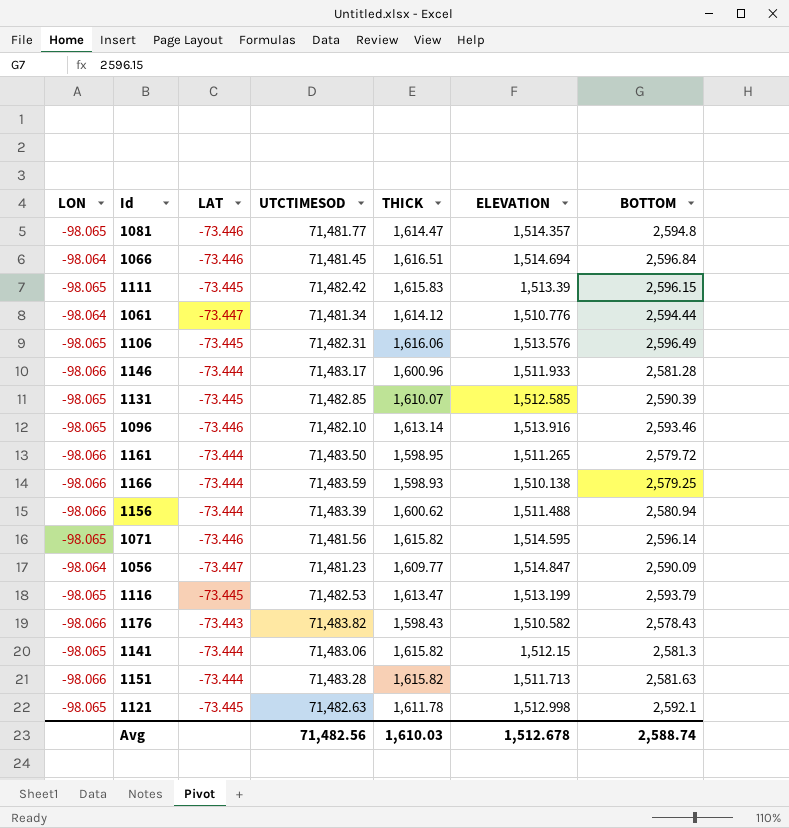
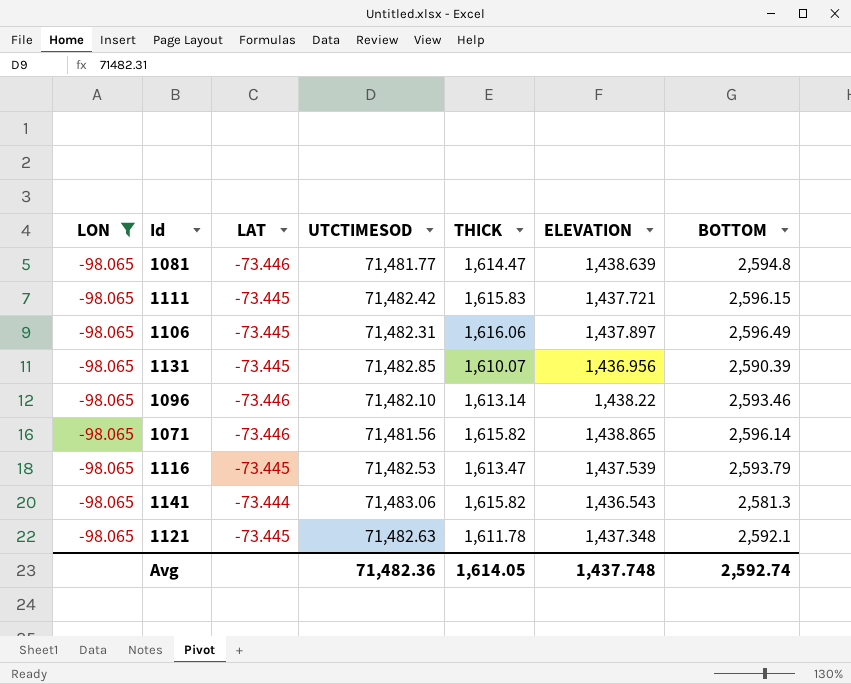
filter: none -> LON = -98.065
1081 | ELEVATION: 1,514.357 -> 1,438.639
1111 | ELEVATION: 1,513.39 -> 1,437.721
1106 | ELEVATION: 1,513.576 -> 1,437.897
1131 | ELEVATION: 1,512.585 -> 1,436.956
1096 | ELEVATION: 1,513.916 -> 1,438.22
1071 | ELEVATION: 1,514.595 -> 1,438.865
1116 | ELEVATION: 1,513.199 -> 1,437.539
1141 | ELEVATION: 1,512.15 -> 1,436.543
1121 | ELEVATION: 1,512.998 -> 1,437.348
Avg | UTCTIMESOD: 71,482.56 -> 71,482.36
Avg | THICK: 1,610.03 -> 1,614.05
Avg | ELEVATION: 1,512.678 -> 1,437.748
Avg | BOTTOM: 2,588.74 -> 2,592.74

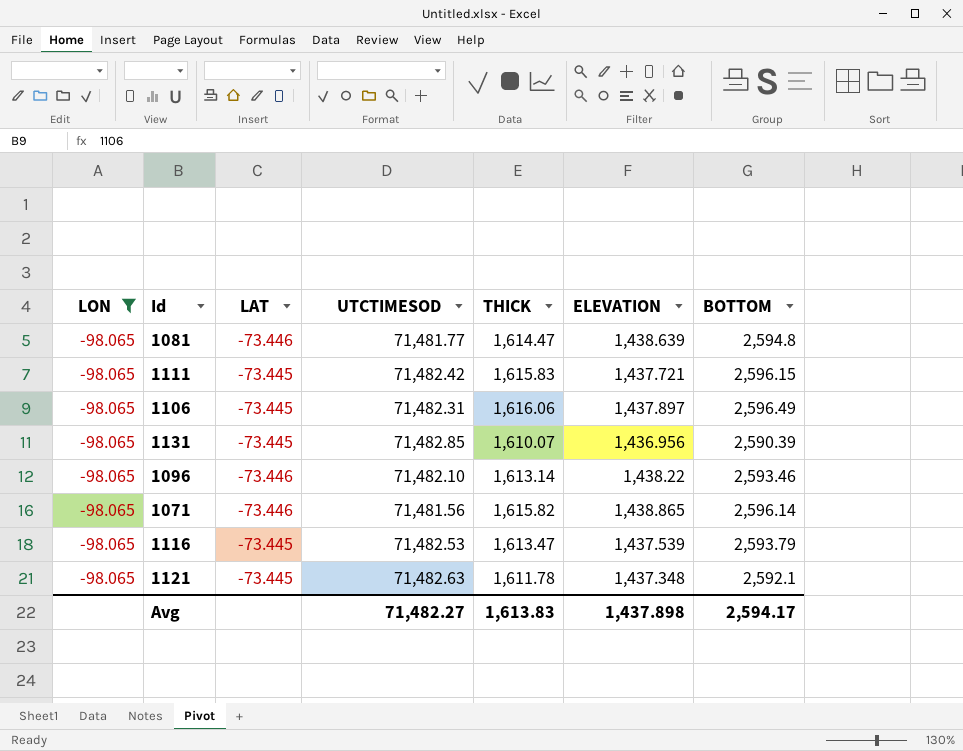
row 1141: -98.065 | -73.444 | 71,483.06 | 1,615.82 | 1,436.543 | 2,581.3 -> none
Avg | UTCTIMESOD: 71,482.36 -> 71,482.27
Avg | THICK: 1,614.05 -> 1,613.83
Avg | ELEVATION: 1,437.748 -> 1,437.898
Avg | BOTTOM: 2,592.74 -> 2,594.17

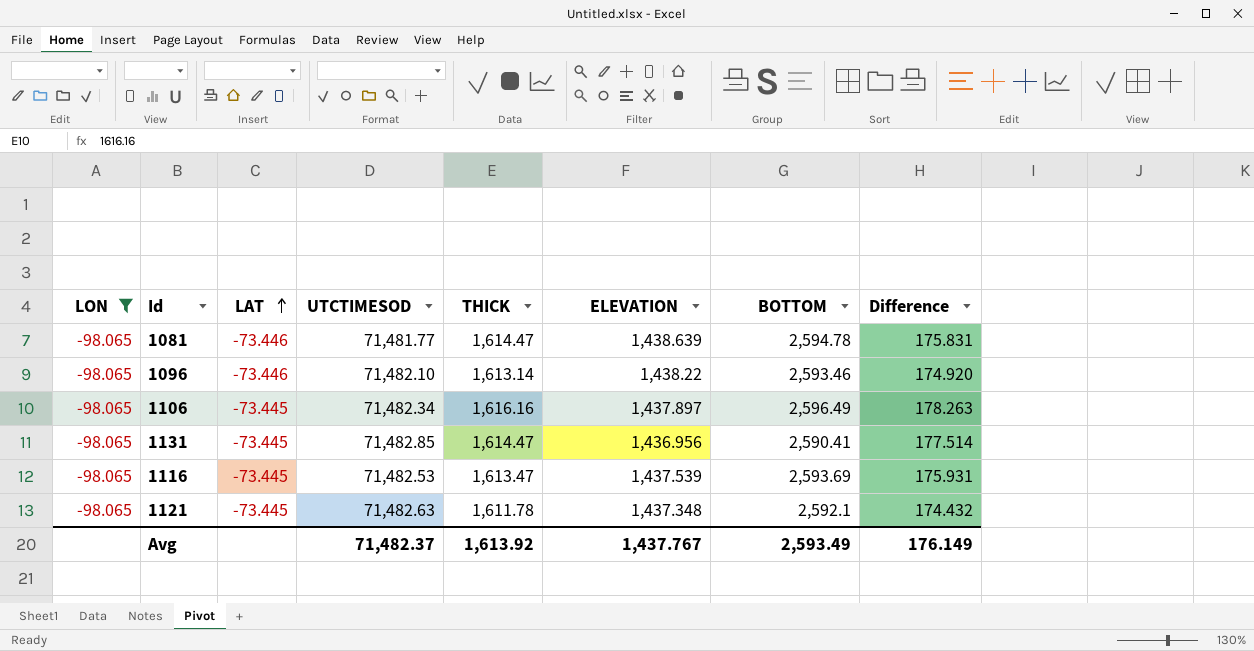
row order: none -> LAT ascending
column Difference | formula: none -> [THICK] - [ELEVATION]
row 1111: -98.065 | -73.445 | 71,482.42 | 1,615.83 | 1,437.721 | 2,596.15 -> none
row 1071: -98.065 | -73.446 | 71,481.56 | 1,615.82 | 1,438.865 | 2,596.14 -> none
1081 | BOTTOM: 2,594.8 -> 2,594.78
1106 | UTCTIMESOD: 71,482.31 -> 71,482.34
1106 | THICK: 1,616.06 -> 1,616.16
1131 | THICK: 1,610.07 -> 1,614.47
1131 | BOTTOM: 2,590.39 -> 2,590.41
1116 | BOTTOM: 2,593.79 -> 2,593.69
Avg | UTCTIMESOD: 71,482.27 -> 71,482.37
Avg | THICK: 1,613.83 -> 1,613.92
Avg | ELEVATION: 1,437.898 -> 1,437.767
Avg | BOTTOM: 2,594.17 -> 2,593.49

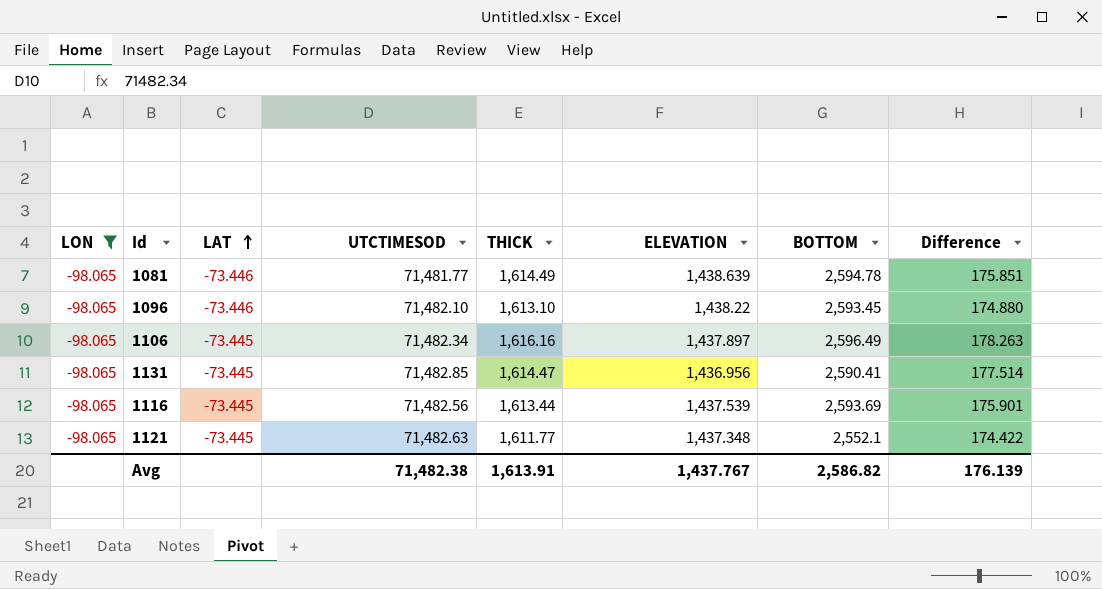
1081 | THICK: 1,614.47 -> 1,614.49
1081 | Difference: 175.831 -> 175.851
1096 | THICK: 1,613.14 -> 1,613.10
1096 | BOTTOM: 2,593.46 -> 2,593.45
1096 | Difference: 174.920 -> 174.880
1116 | UTCTIMESOD: 71,482.53 -> 71,482.56
1116 | THICK: 1,613.47 -> 1,613.44
1116 | Difference: 175.931 -> 175.901
1121 | THICK: 1,611.78 -> 1,611.77
1121 | BOTTOM: 2,592.1 -> 2,552.1
1121 | Difference: 174.432 -> 174.422
Avg | UTCTIMESOD: 71,482.37 -> 71,482.38
Avg | THICK: 1,613.92 -> 1,613.91
Avg | BOTTOM: 2,593.49 -> 2,586.82
Avg | Difference: 176.149 -> 176.139

